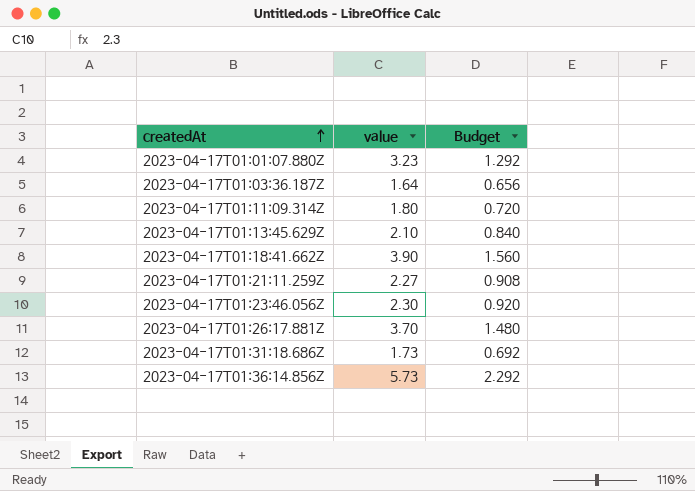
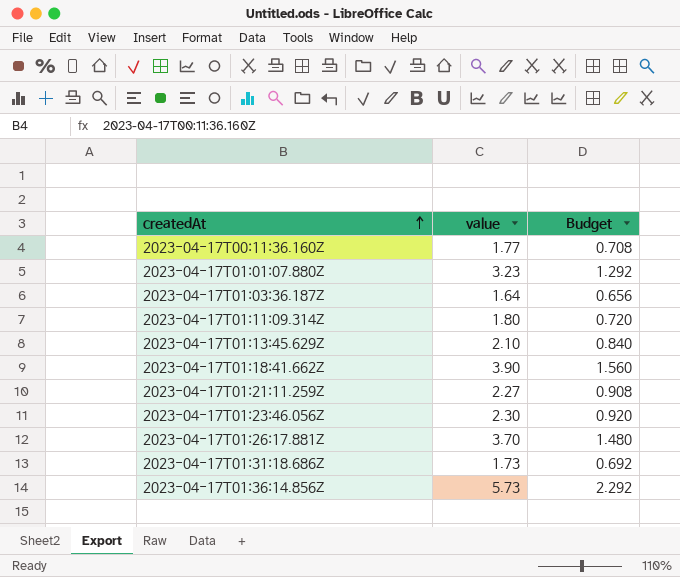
row 2023-04-17T00:11:36.160Z: none -> 1.77 | 0.708

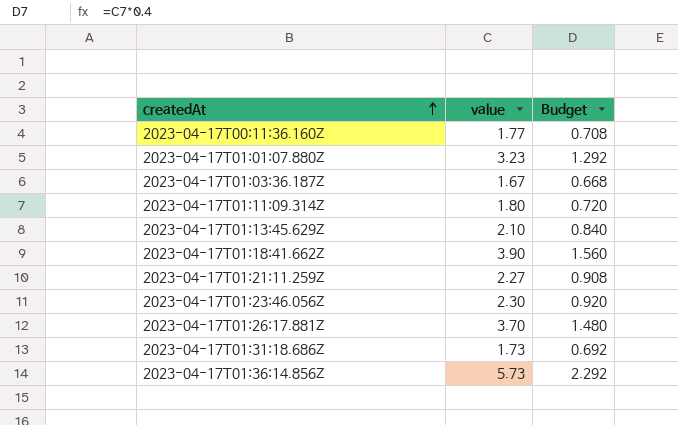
2023-04-17T01:03:36.187Z | value: 1.64 -> 1.67
2023-04-17T01:03:36.187Z | Budget: 0.656 -> 0.668

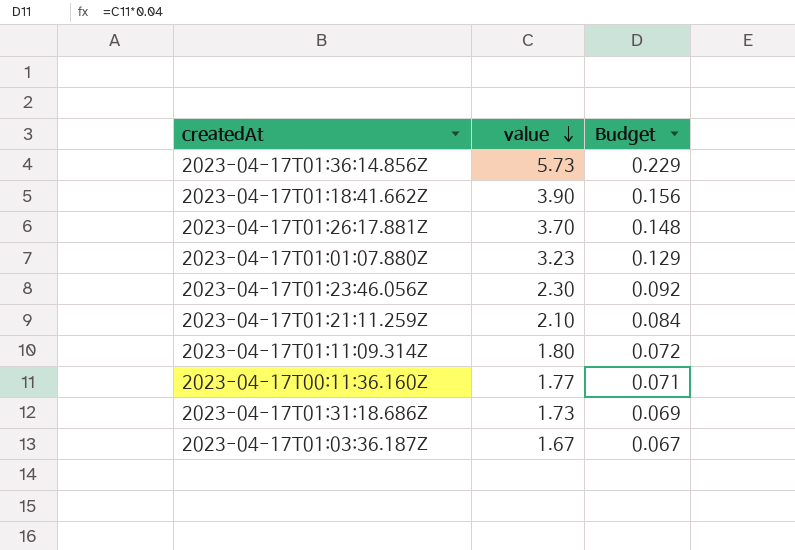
row order: createdAt ascending -> value descending
column Budget | formula: [value] * 0.4 -> [value] * 0.04
row 2023-04-17T01:13:45.629Z: 2.10 | 0.840 -> none
2023-04-17T01:21:11.259Z | value: 2.27 -> 2.10

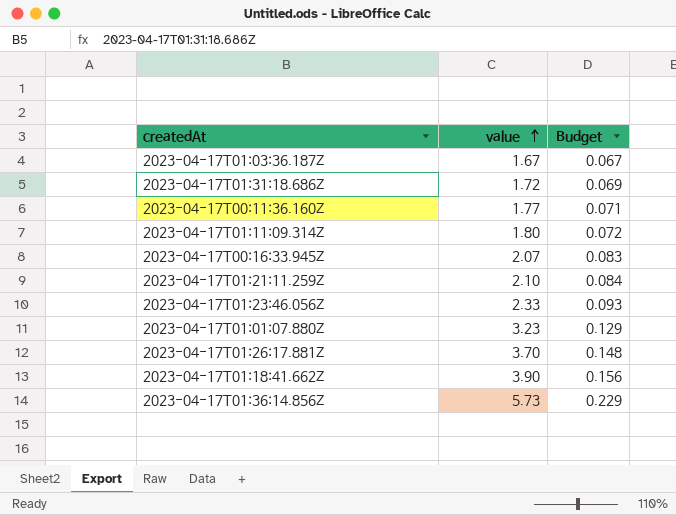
row order: value descending -> value ascending
2023-04-17T01:31:18.686Z | value: 1.73 -> 1.72
row 2023-04-17T00:16:33.945Z: none -> 2.07 | 0.083
2023-04-17T01:23:46.056Z | value: 2.30 -> 2.33
2023-04-17T01:23:46.056Z | Budget: 0.092 -> 0.093

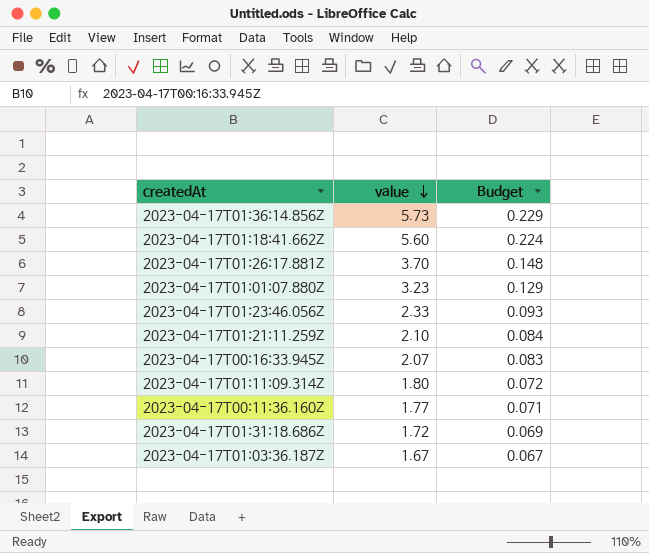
row order: value ascending -> value descending
2023-04-17T01:18:41.662Z | value: 3.90 -> 5.60
2023-04-17T01:18:41.662Z | Budget: 0.156 -> 0.224

